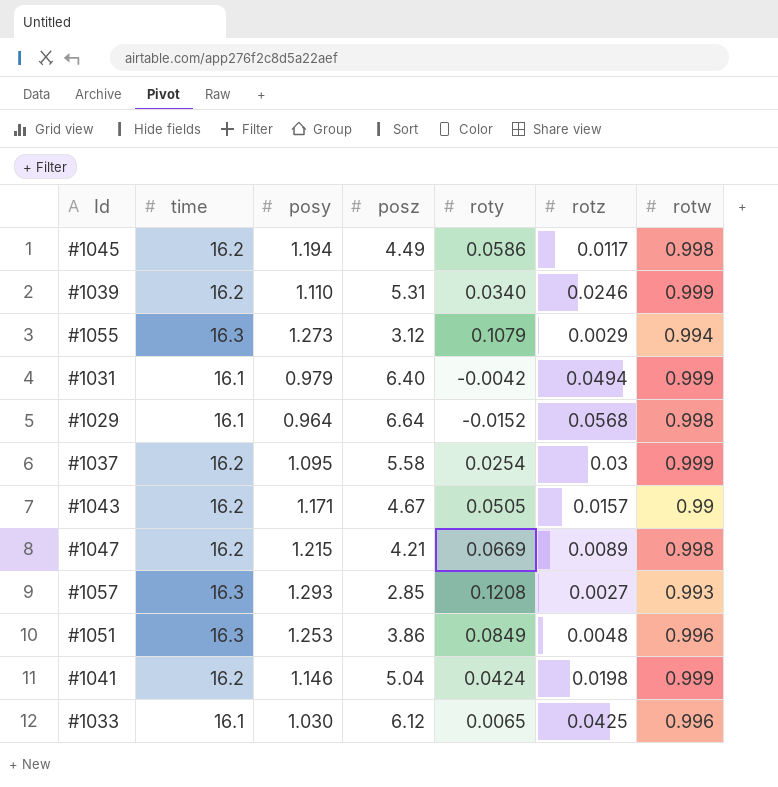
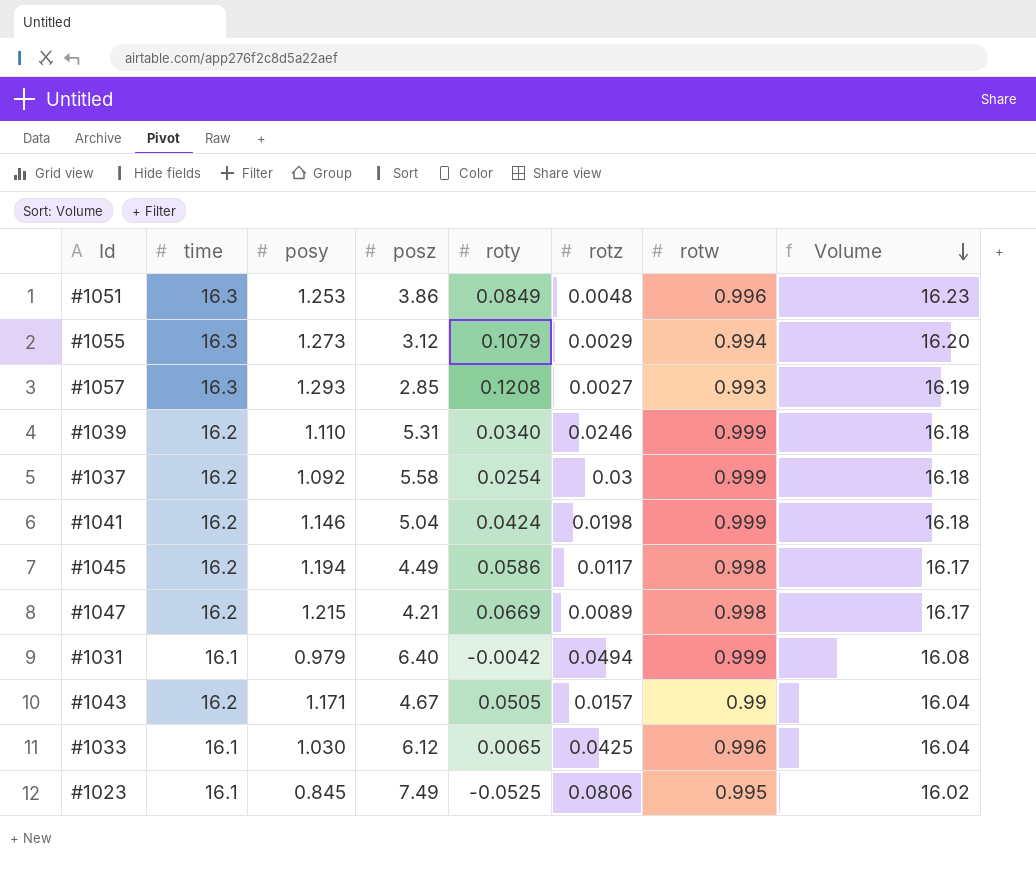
row order: none -> Volume descending
column Volume | formula: none -> [time] * [rotw]
row #1029: 16.1 | 0.964 | 6.64 | -0.0152 | 0.0568 | 0.998 -> none
#1037 | posy: 1.095 -> 1.092
row #1023: none -> 16.1 | 0.845 | 7.49 | -0.0525 | 0.0806 | 0.995 | 16.02

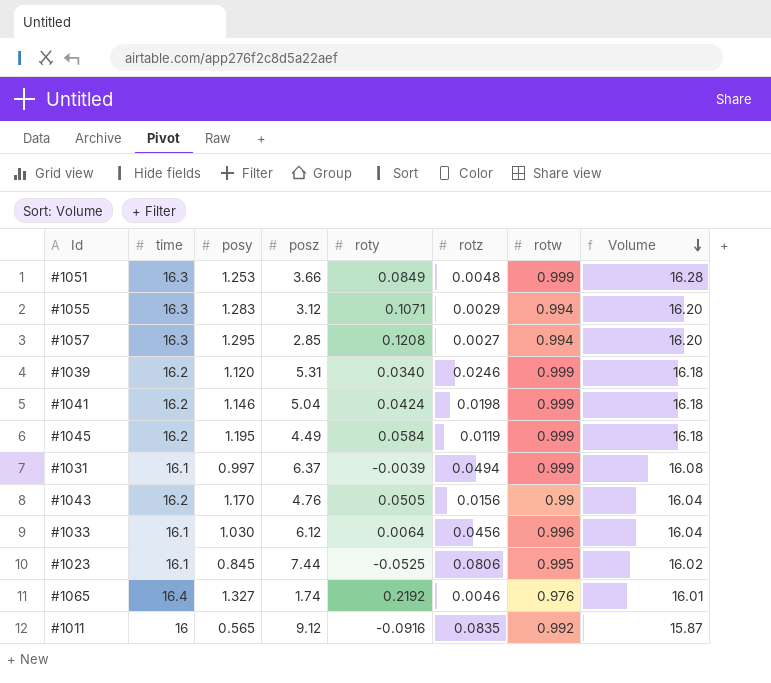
row #1037: 16.2 | 1.092 | 5.58 | 0.0254 | 0.03 | 0.999 | 16.18 -> none
row #1047: 16.2 | 1.215 | 4.21 | 0.0669 | 0.0089 | 0.998 | 16.17 -> none
#1051 | posz: 3.86 -> 3.66
#1051 | rotw: 0.996 -> 0.999
#1051 | Volume: 16.23 -> 16.28
#1055 | posy: 1.273 -> 1.283
#1055 | roty: 0.1079 -> 0.1071
#1057 | posy: 1.293 -> 1.295
#1057 | rotw: 0.993 -> 0.994
#1057 | Volume: 16.19 -> 16.20
#1039 | posy: 1.110 -> 1.120
#1045 | posy: 1.194 -> 1.195
#1045 | roty: 0.0586 -> 0.0584
#1045 | rotz: 0.0117 -> 0.0119
#1045 | rotw: 0.998 -> 0.999
#1045 | Volume: 16.17 -> 16.18
#1031 | posy: 0.979 -> 0.997
#1031 | posz: 6.40 -> 6.37
#1031 | roty: -0.0042 -> -0.0039
#1043 | posy: 1.171 -> 1.170
#1043 | posz: 4.67 -> 4.76
#1043 | rotz: 0.0157 -> 0.0156
#1033 | roty: 0.0065 -> 0.0064
#1033 | rotz: 0.0425 -> 0.0456
#1023 | posz: 7.49 -> 7.44
row #1065: none -> 16.4 | 1.327 | 1.74 | 0.2192 | 0.0046 | 0.976 | 16.01
row #1011: none -> 16 | 0.565 | 9.12 | -0.0916 | 0.0835 | 0.992 | 15.87

